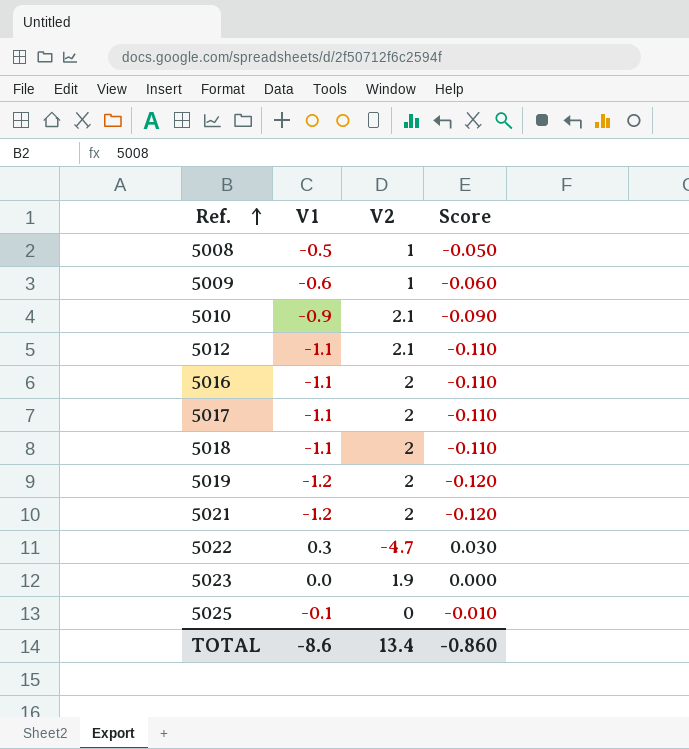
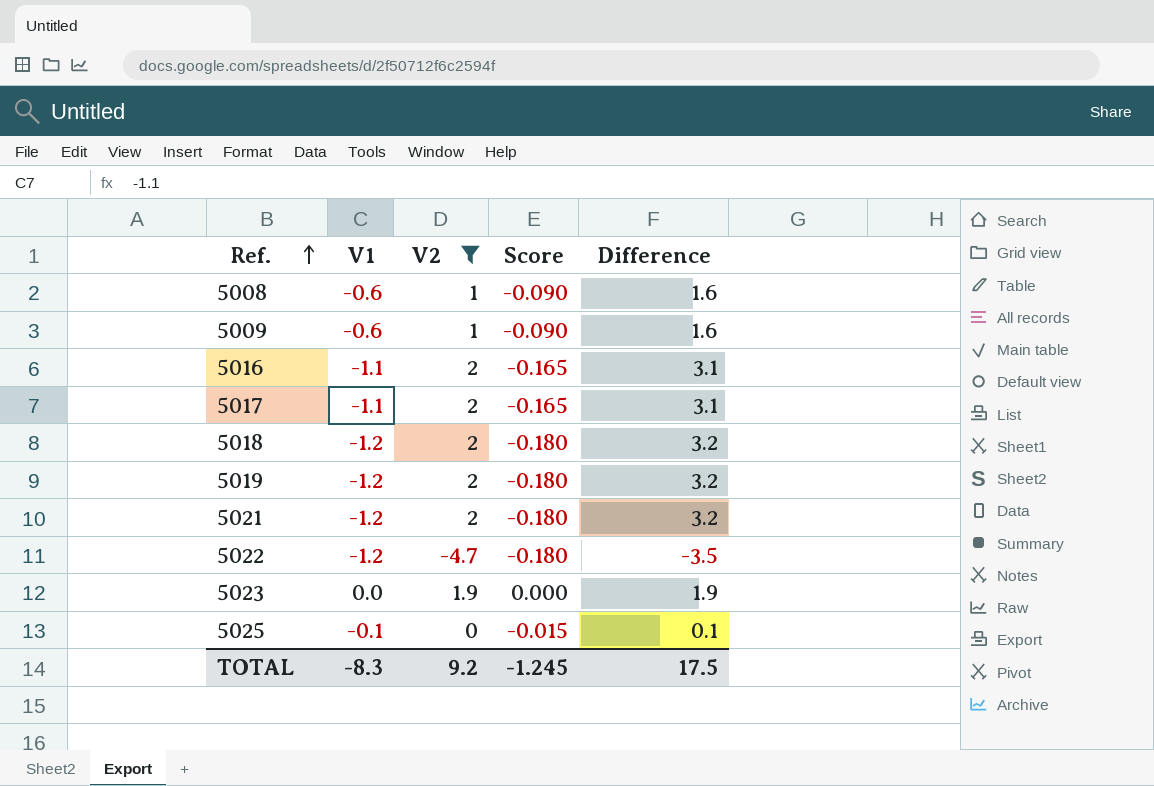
filter: none -> V2 != 2.1
column Score | formula: [V1] * 0.1 -> [V1] * 0.15
column Difference | formula: none -> [V2] - [V1]
5008 | V1: -0.5 -> -0.6
5018 | V1: -1.1 -> -1.2
5022 | V1: 0.3 -> -1.2
TOTAL | V1: -8.6 -> -8.3
TOTAL | V2: 13.4 -> 9.2
TOTAL | Score: -0.860 -> -1.245

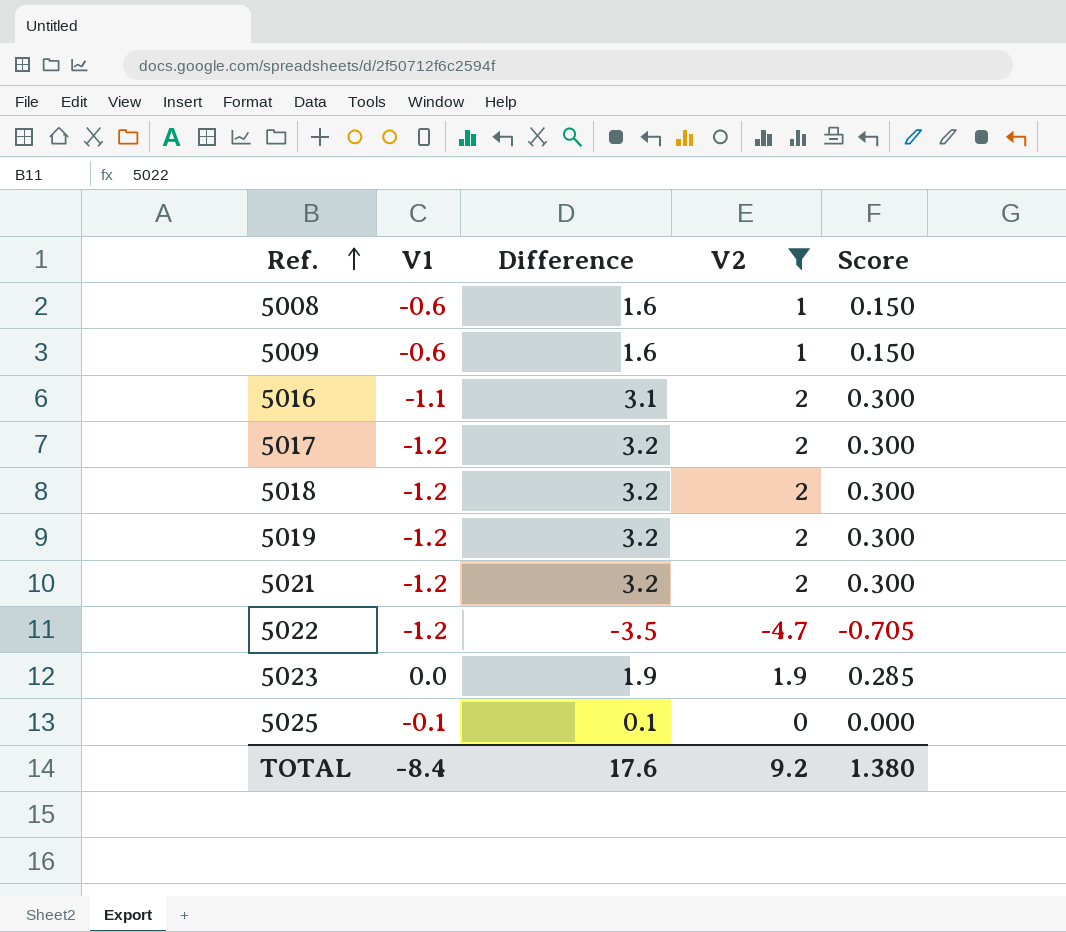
column Difference | position: 5 -> 3
column Score | formula: [V1] * 0.15 -> [V2] * 0.15
5017 | V1: -1.1 -> -1.2
5017 | Difference: 3.1 -> 3.2
TOTAL | V1: -8.3 -> -8.4
TOTAL | Difference: 17.5 -> 17.6
TOTAL | Score: -1.245 -> 1.380

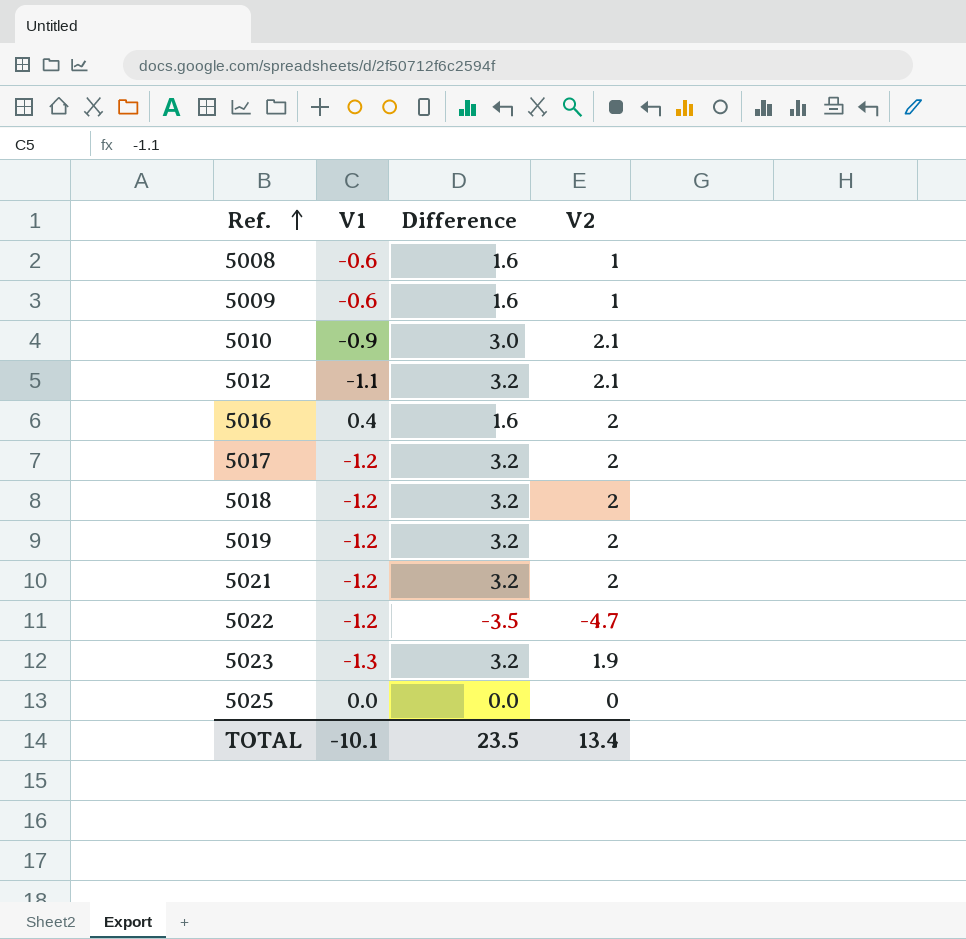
filter: V2 != 2.1 -> none
column Score | formula: [V2] * 0.15 -> none
5016 | V1: -1.1 -> 0.4
5016 | Difference: 3.1 -> 1.6
5023 | V1: 0.0 -> -1.3
5023 | Difference: 1.9 -> 3.2
5025 | V1: -0.1 -> 0.0
5025 | Difference: 0.1 -> 0.0
TOTAL | V1: -8.4 -> -10.1
TOTAL | Difference: 17.6 -> 23.5
TOTAL | V2: 9.2 -> 13.4

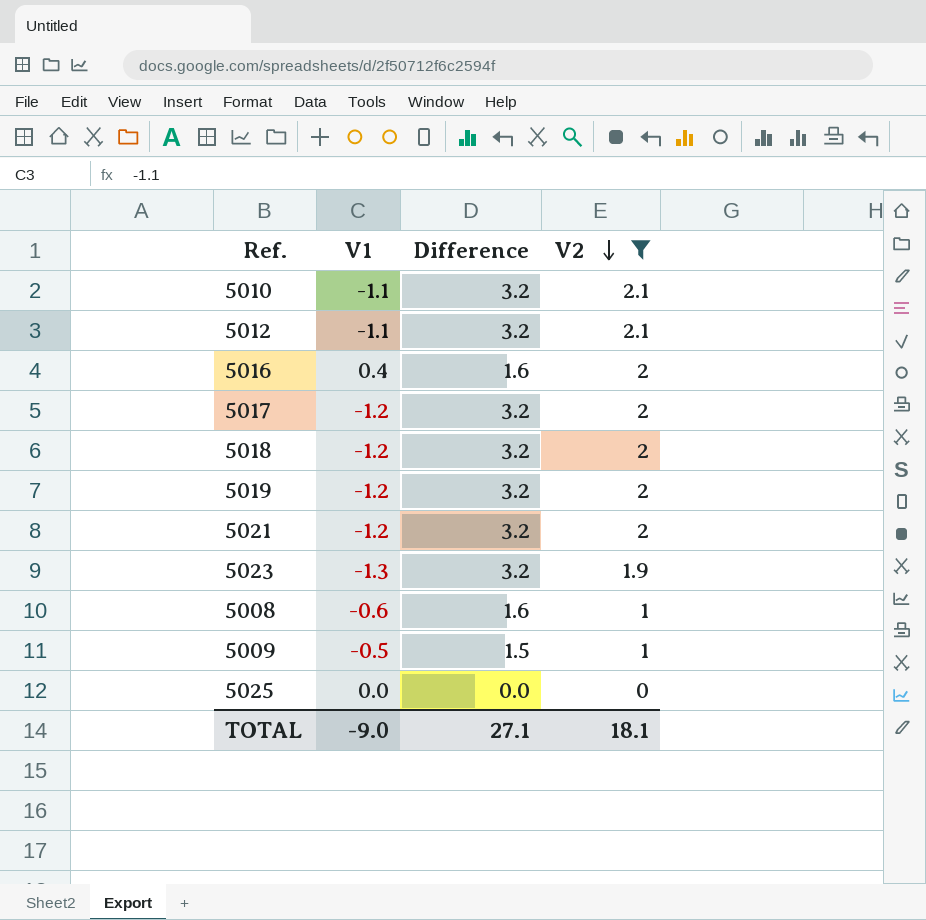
filter: none -> V2 != -4.7
row order: Ref. ascending -> V2 descending
5010 | V1: -0.9 -> -1.1
5010 | Difference: 3.0 -> 3.2
5009 | V1: -0.6 -> -0.5
5009 | Difference: 1.6 -> 1.5
TOTAL | V1: -10.1 -> -9.0
TOTAL | Difference: 23.5 -> 27.1
TOTAL | V2: 13.4 -> 18.1

